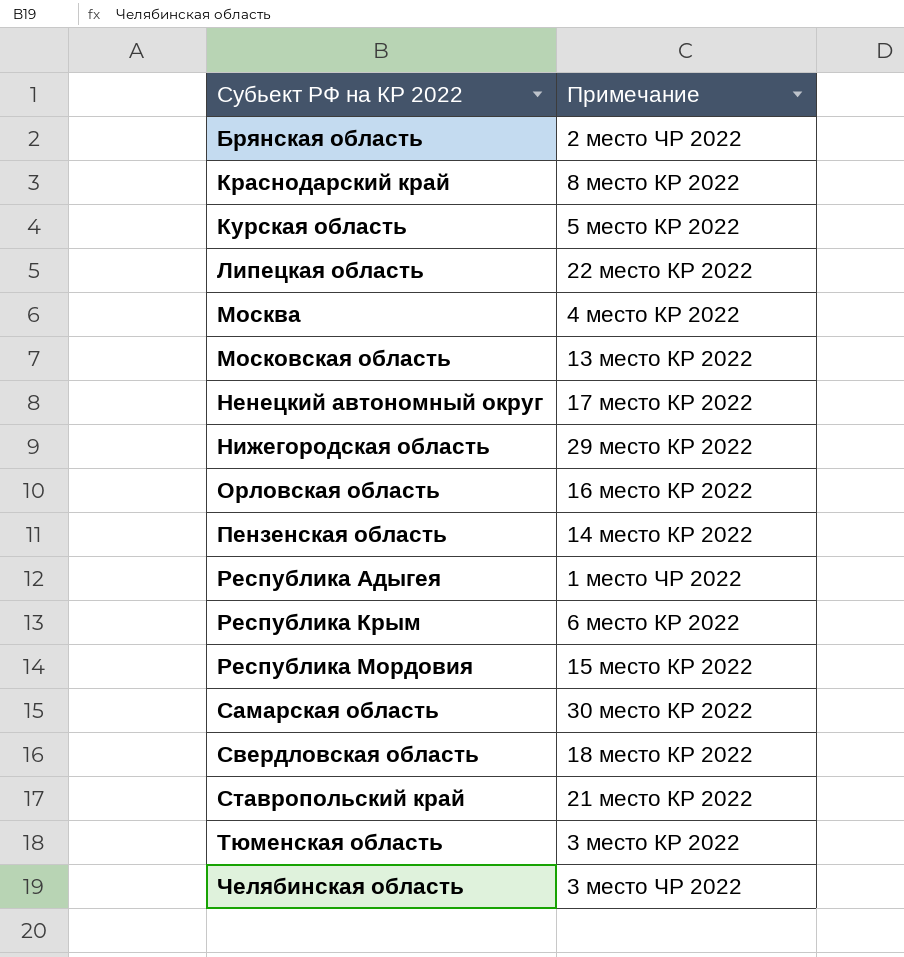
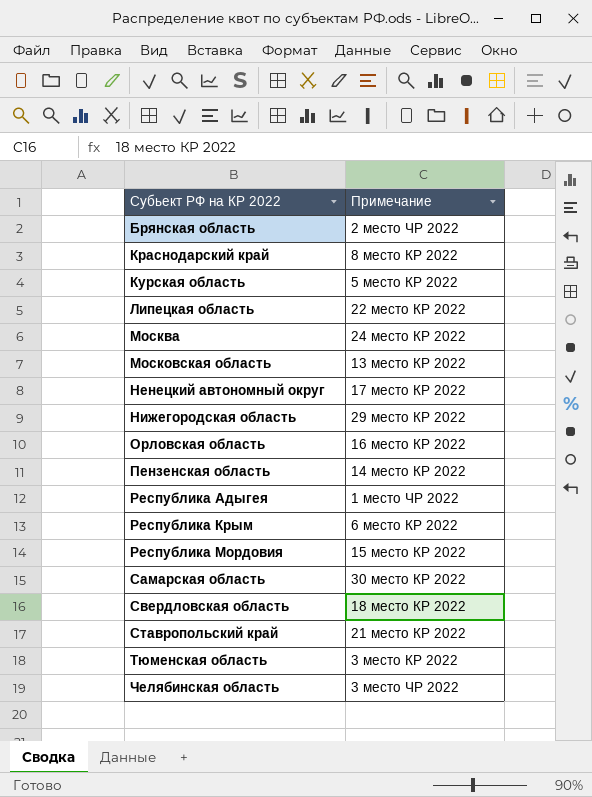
Москва | Примечание: 4 место КР 2022 -> 24 место КР 2022

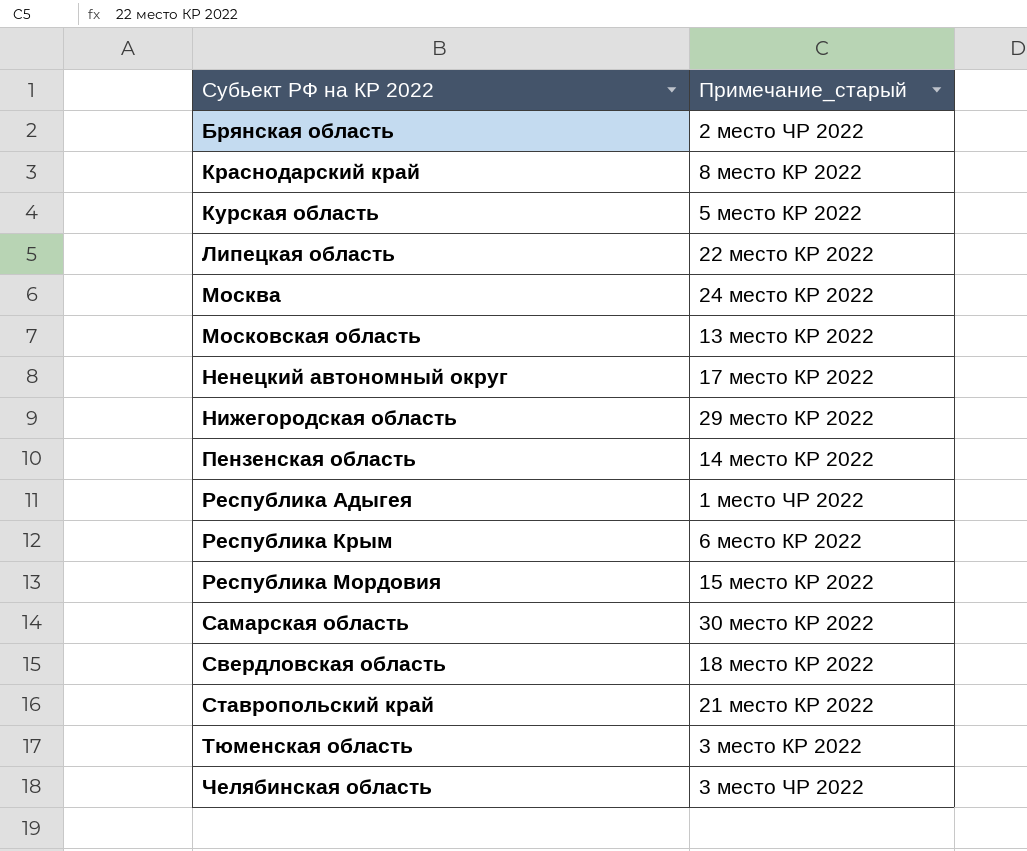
column name: Примечание -> Примечание_старый
row Орловская область: 16 место КР 2022 -> none

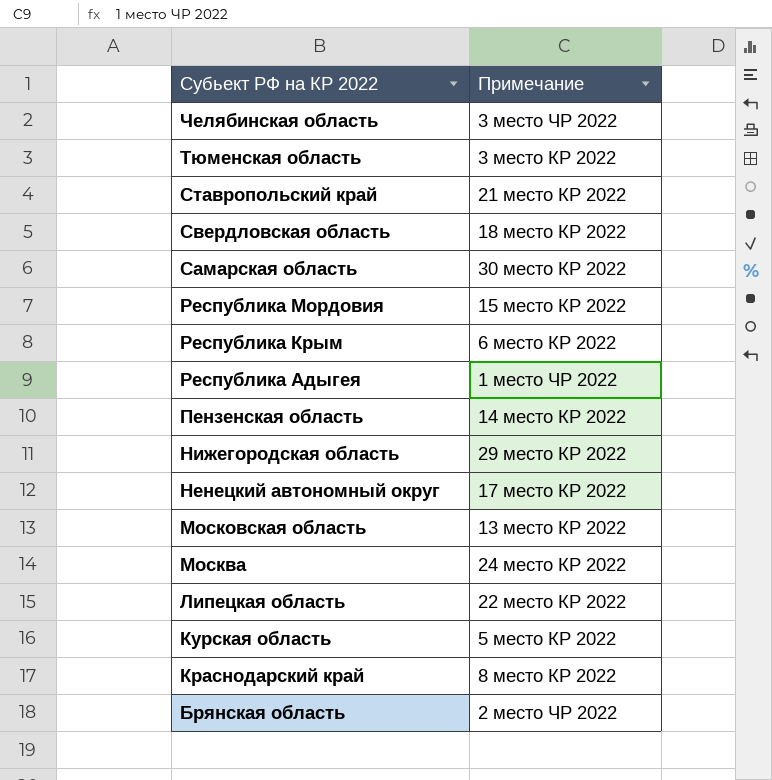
row order: Субьект РФ на КР 2022 ascending -> Субьект РФ на КР 2022 descending
column name: Примечание_старый -> Примечание

